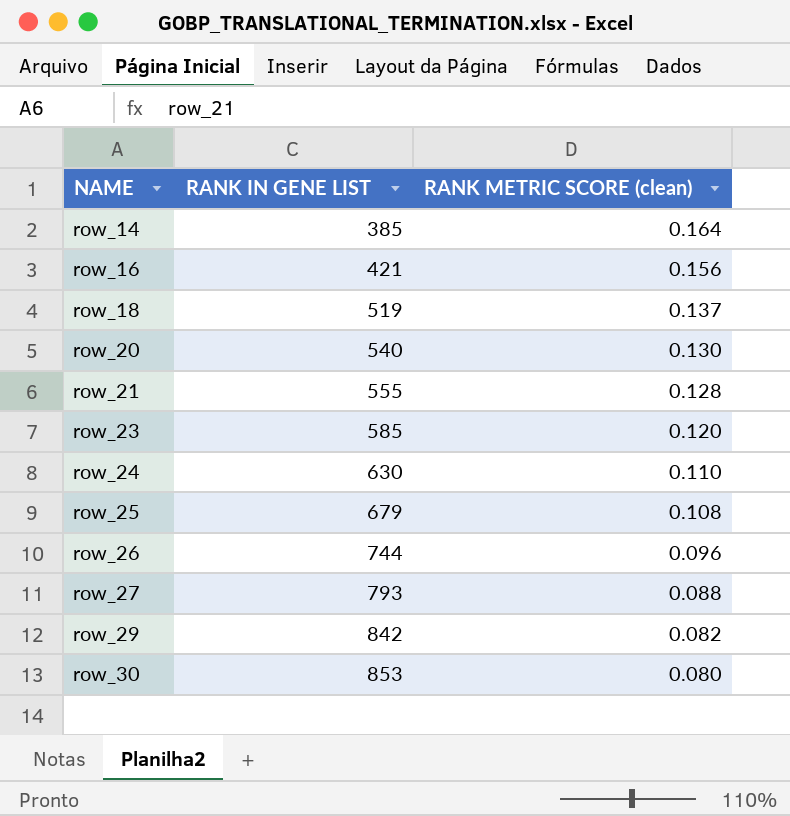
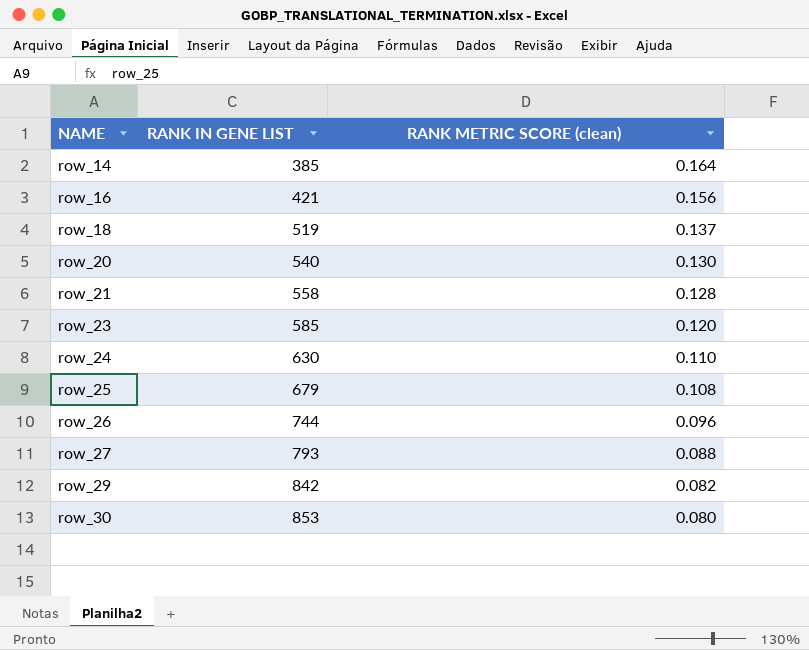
row_21 | RANK IN GENE LIST: 555 -> 558

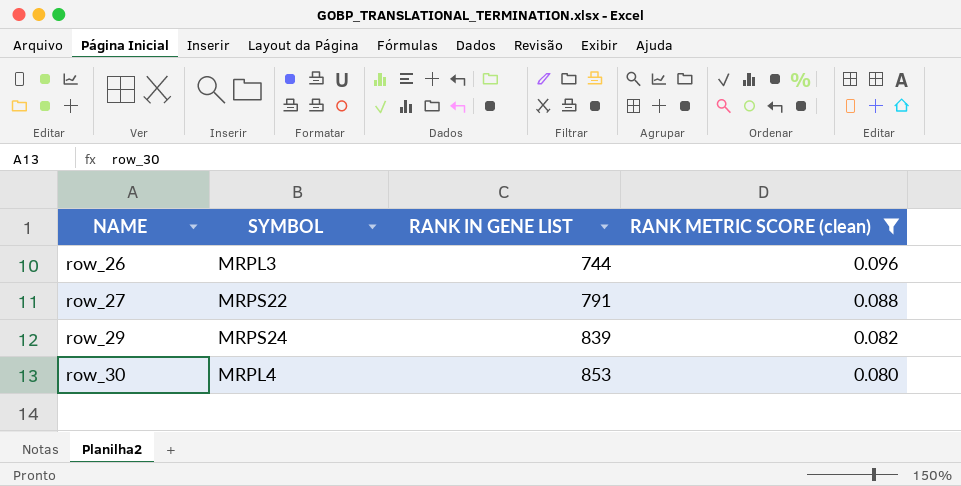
filter: none -> RANK METRIC SCORE (clean) <= 0.096
column SYMBOL | position: none -> 2
row_27 | RANK IN GENE LIST: 793 -> 791
row_29 | RANK IN GENE LIST: 842 -> 839

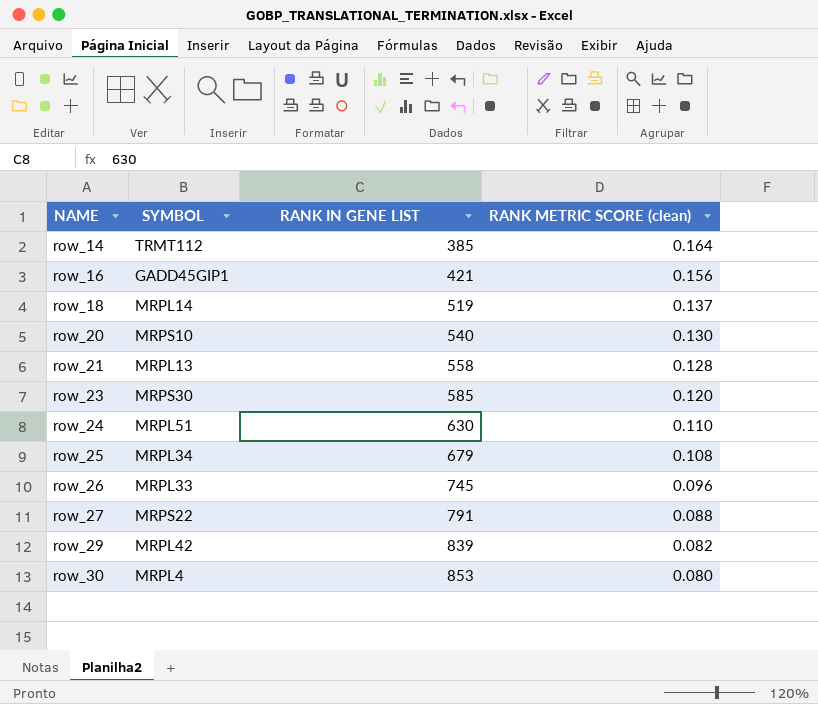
filter: RANK METRIC SCORE (clean) <= 0.096 -> none
row_26 | SYMBOL: MRPL3 -> MRPL33
row_26 | RANK IN GENE LIST: 744 -> 745
row_29 | SYMBOL: MRPS24 -> MRPL42

